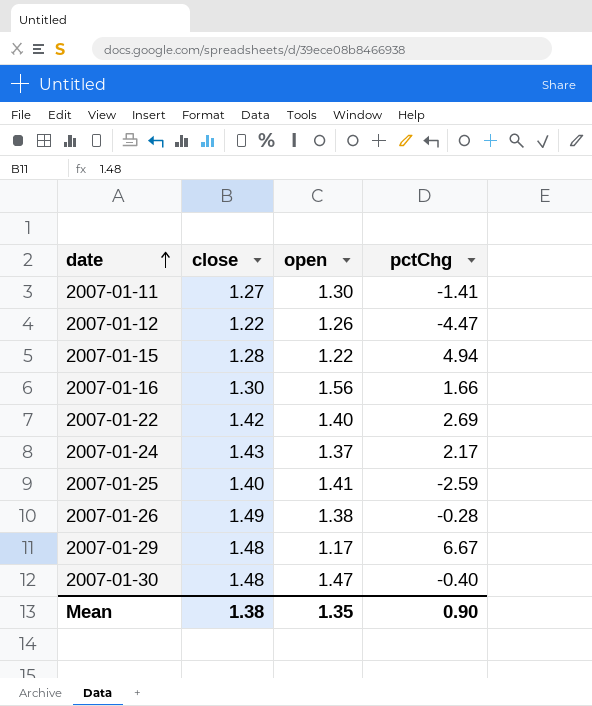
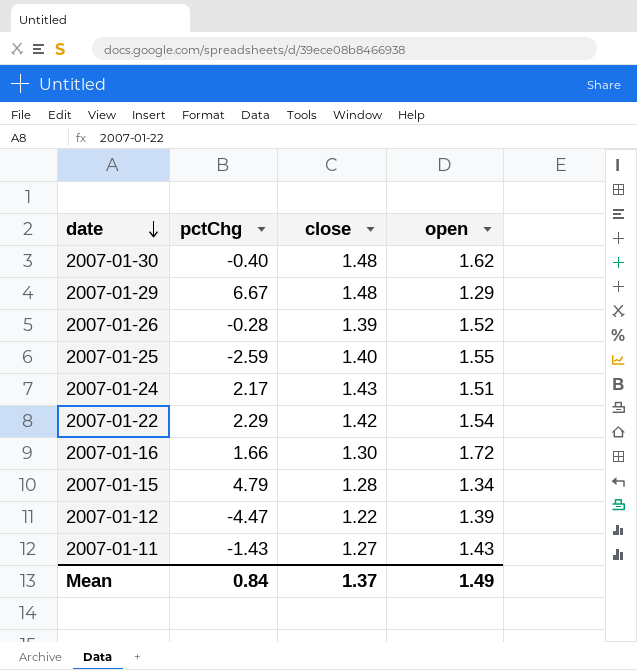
row order: date ascending -> date descending
column pctChg | position: 4 -> 2
2007-01-30 | open: 1.47 -> 1.62
2007-01-29 | open: 1.17 -> 1.29
2007-01-26 | close: 1.49 -> 1.39
2007-01-26 | open: 1.38 -> 1.52
2007-01-25 | open: 1.41 -> 1.55
2007-01-24 | open: 1.37 -> 1.51
2007-01-22 | pctChg: 2.69 -> 2.29
2007-01-22 | open: 1.40 -> 1.54
2007-01-16 | open: 1.56 -> 1.72
2007-01-15 | pctChg: 4.94 -> 4.79
2007-01-15 | open: 1.22 -> 1.34
2007-01-12 | open: 1.26 -> 1.39
2007-01-11 | pctChg: -1.41 -> -1.43
2007-01-11 | open: 1.30 -> 1.43
Mean | pctChg: 0.90 -> 0.84
Mean | close: 1.38 -> 1.37
Mean | open: 1.35 -> 1.49

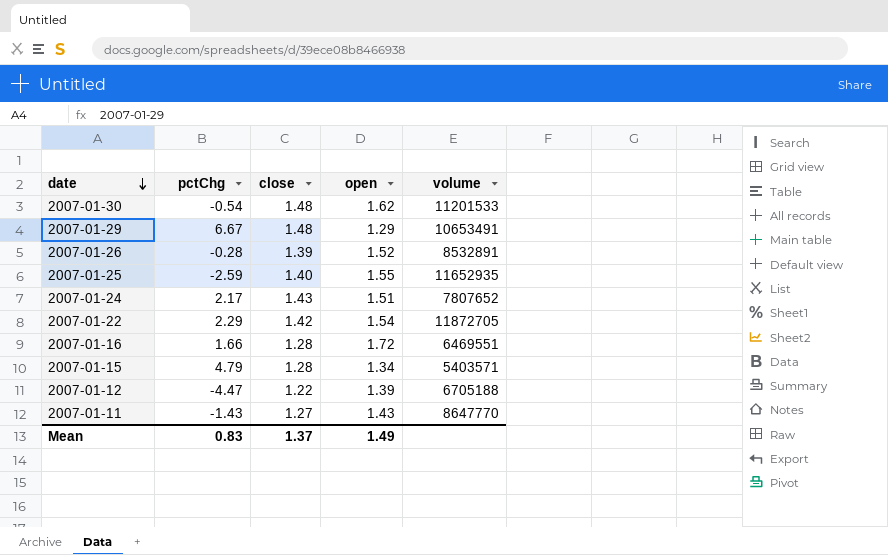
column volume | position: none -> 5
2007-01-30 | pctChg: -0.40 -> -0.54
2007-01-16 | close: 1.30 -> 1.28
Mean | pctChg: 0.84 -> 0.83

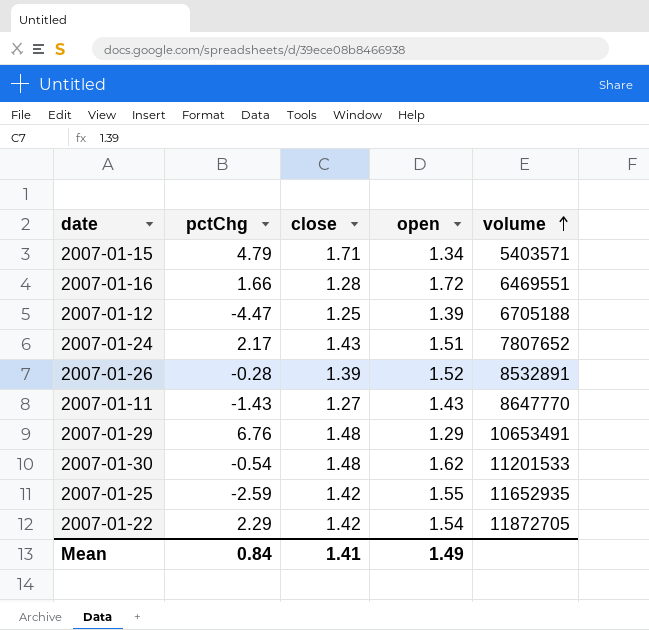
row order: date descending -> volume ascending
2007-01-15 | close: 1.28 -> 1.71
2007-01-12 | close: 1.22 -> 1.25
2007-01-29 | pctChg: 6.67 -> 6.76
2007-01-25 | close: 1.40 -> 1.42
Mean | pctChg: 0.83 -> 0.84
Mean | close: 1.37 -> 1.41

